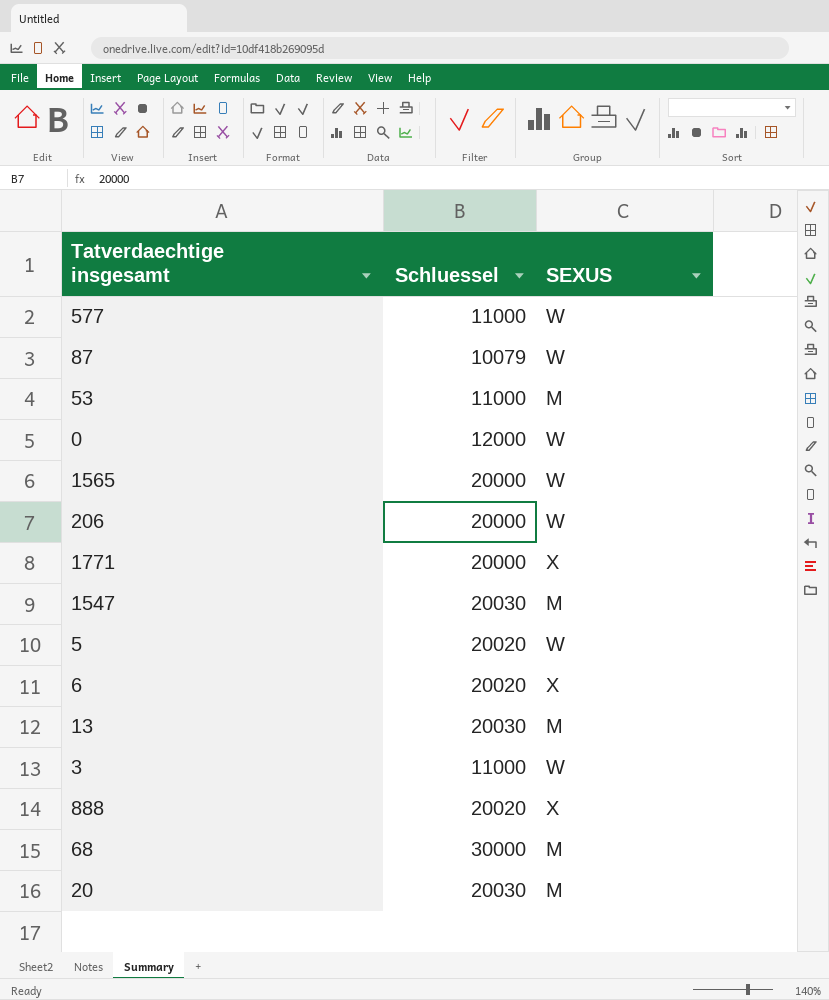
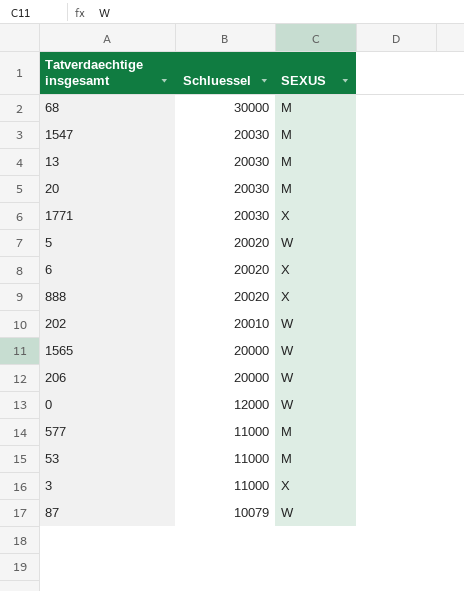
row order: none -> Schluessel descending
1771 | Schluessel: 20000 -> 20030
row 202: none -> 20010 | W
577 | SEXUS: W -> M
3 | SEXUS: W -> X

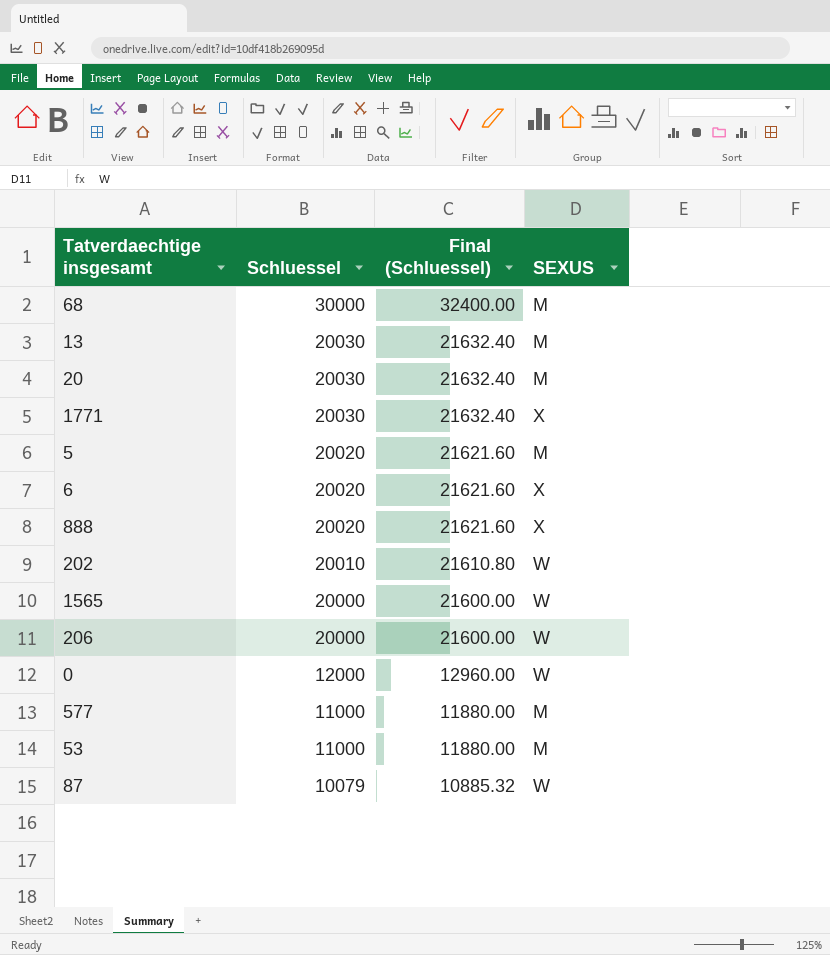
column Final (Schluessel) | formula: none -> [Schluessel] * 1.08
row 1547: 20030 | M -> none
row 3: 11000 | X -> none
5 | SEXUS: W -> M

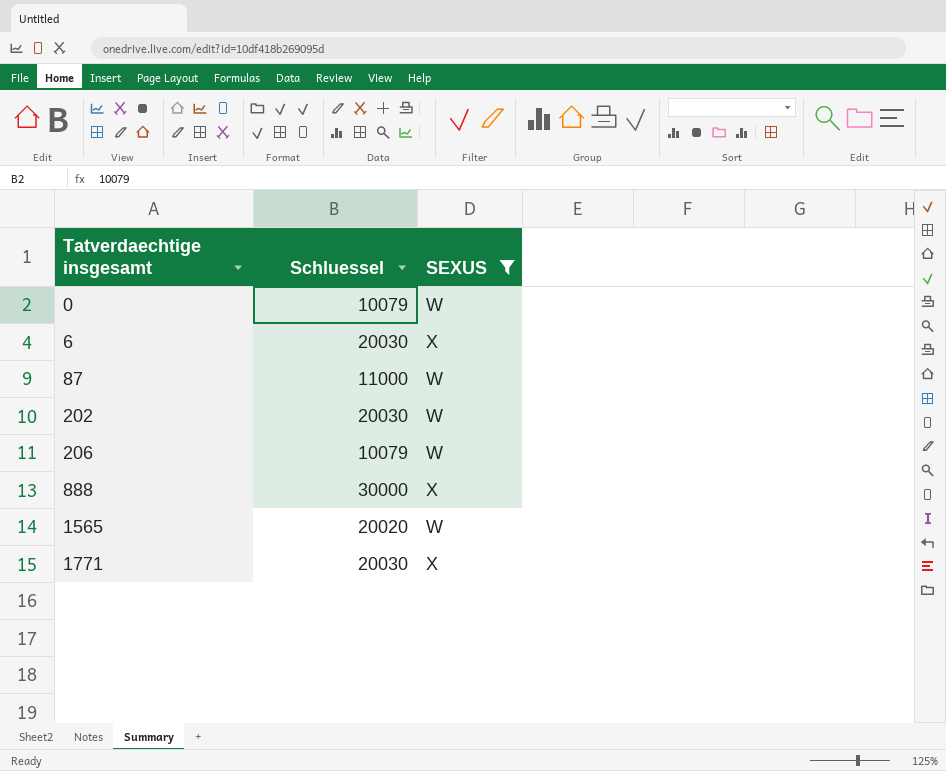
filter: none -> SEXUS != M
row order: Schluessel descending -> Tatverdaechtige insgesamt ascending
column Final (Schluessel) | formula: [Schluessel] * 1.08 -> none
0 | Schluessel: 12000 -> 10079
6 | Schluessel: 20020 -> 20030
87 | Schluessel: 10079 -> 11000
202 | Schluessel: 20010 -> 20030
206 | Schluessel: 20000 -> 10079
888 | Schluessel: 20020 -> 30000
1565 | Schluessel: 20000 -> 20020

